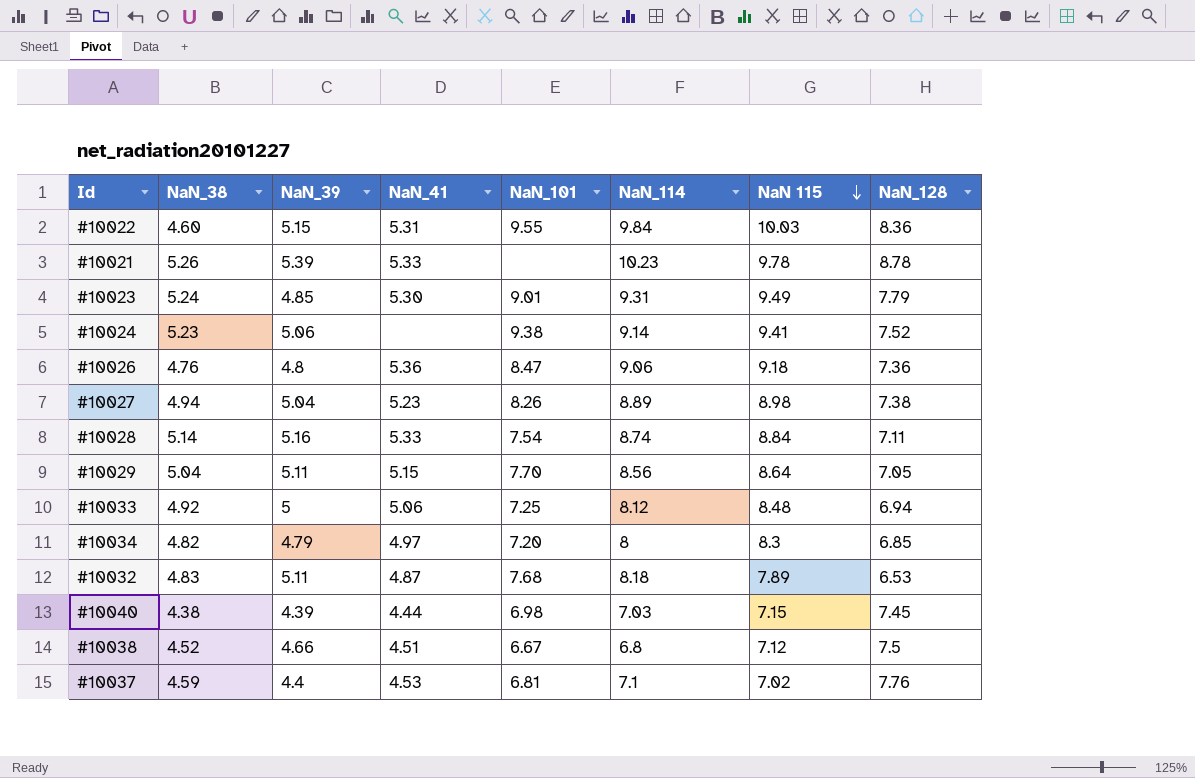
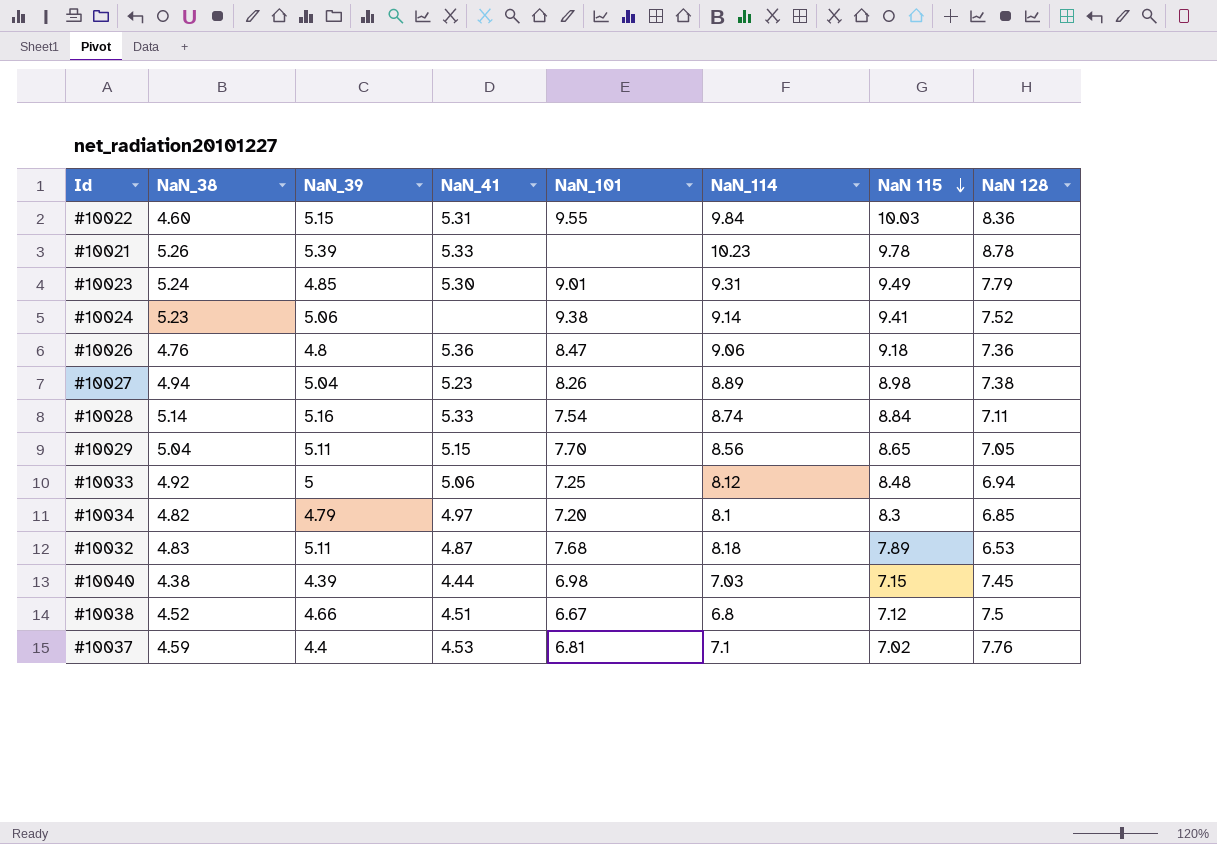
column name: NaN_128 -> NaN 128
#10029 | NaN 115: 8.64 -> 8.65
#10034 | NaN_114: 8 -> 8.1

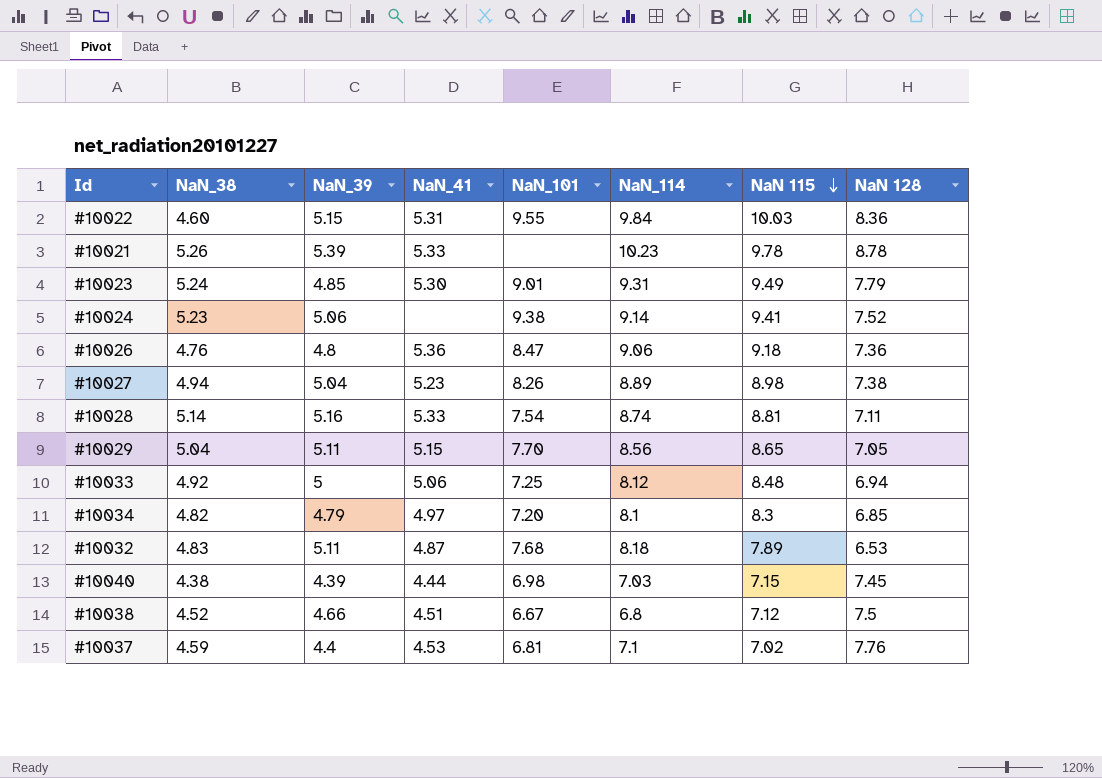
#10028 | NaN 115: 8.84 -> 8.81

